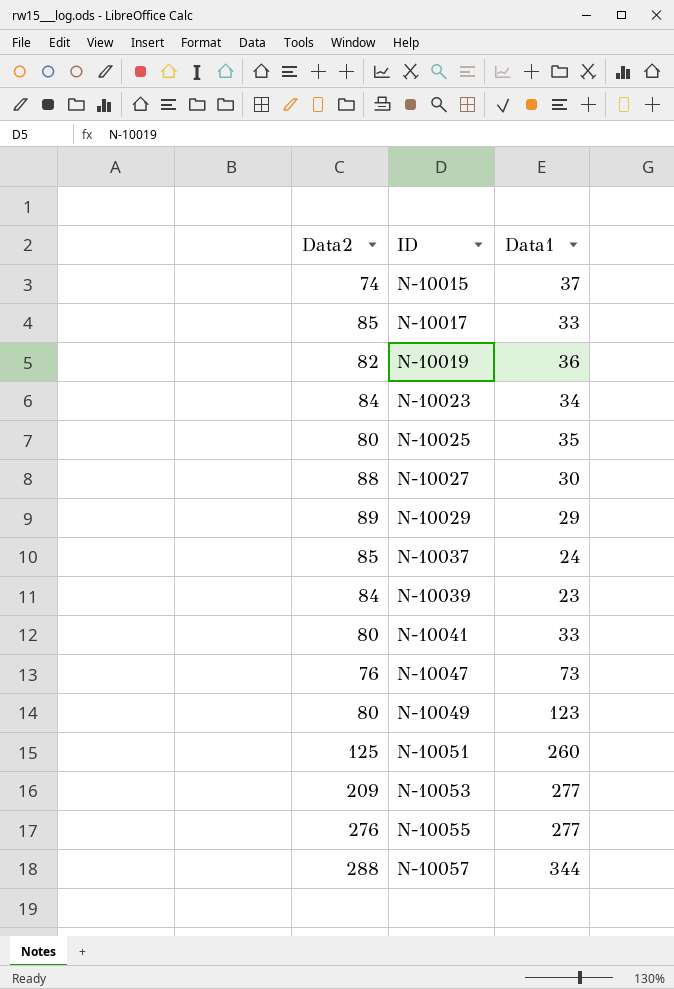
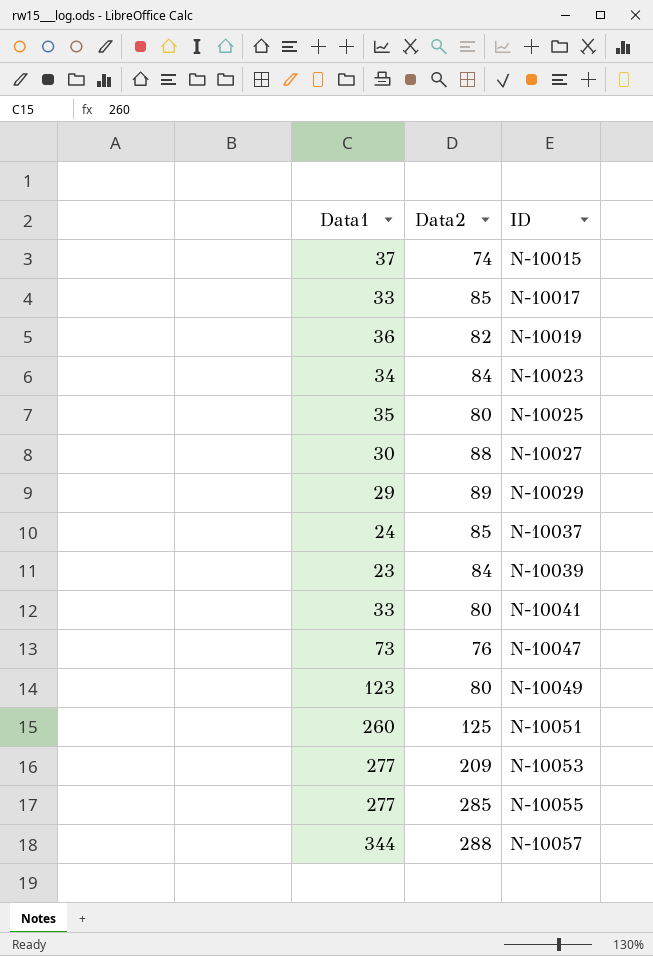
column Data1 | position: 3 -> 1
N-10055 | Data2: 276 -> 285

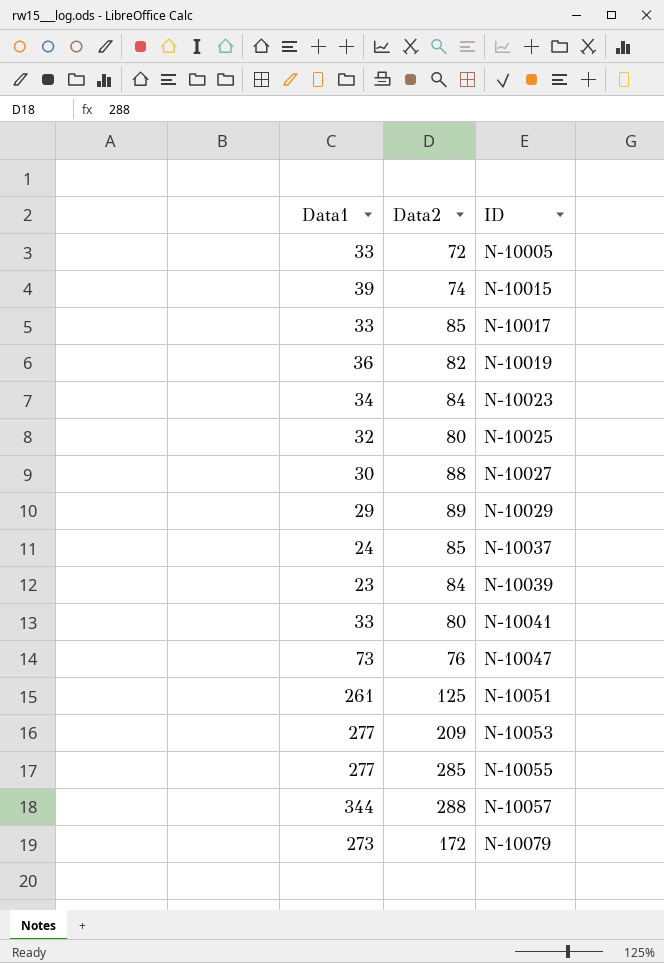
row N-10049: 123 | 80 -> none
row N-10005: none -> 33 | 72
N-10015 | Data1: 37 -> 39
N-10025 | Data1: 35 -> 32
N-10051 | Data1: 260 -> 261
row N-10079: none -> 273 | 172

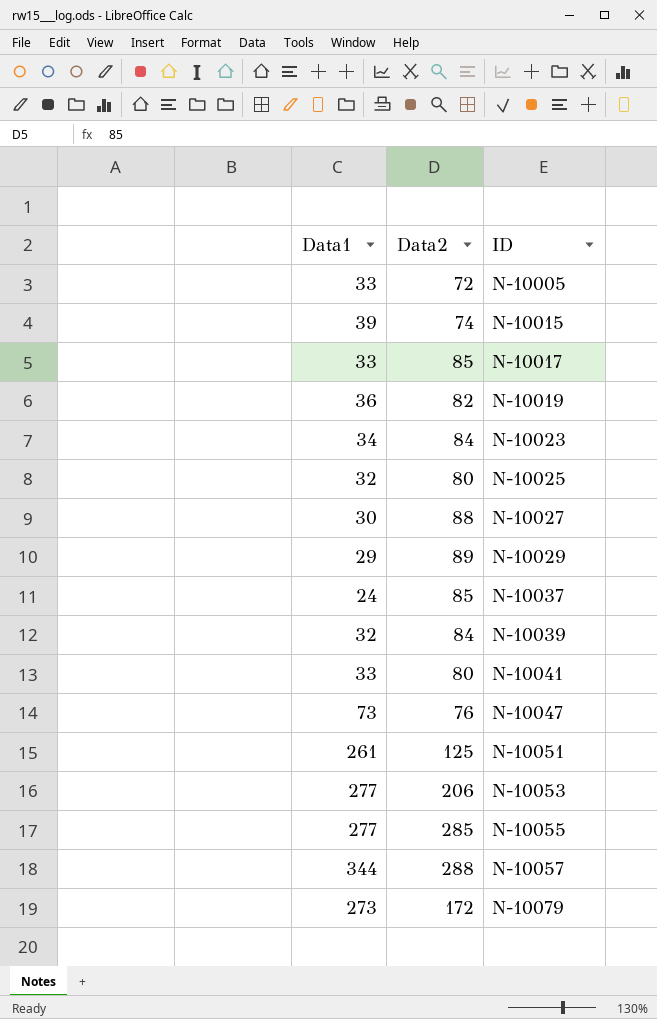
N-10039 | Data1: 23 -> 32
N-10053 | Data2: 209 -> 206

